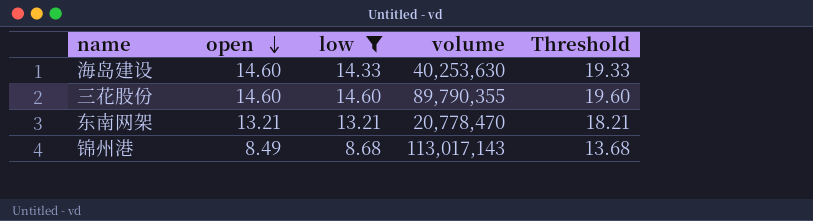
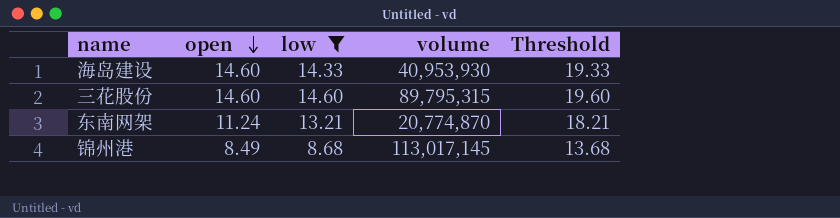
海岛建设 | volume: 40,253,630 -> 40,953,930
三花股份 | volume: 89,790,355 -> 89,795,315
东南网架 | open: 13.21 -> 11.24
东南网架 | volume: 20,778,470 -> 20,774,870
锦州港 | volume: 113,017,143 -> 113,017,145

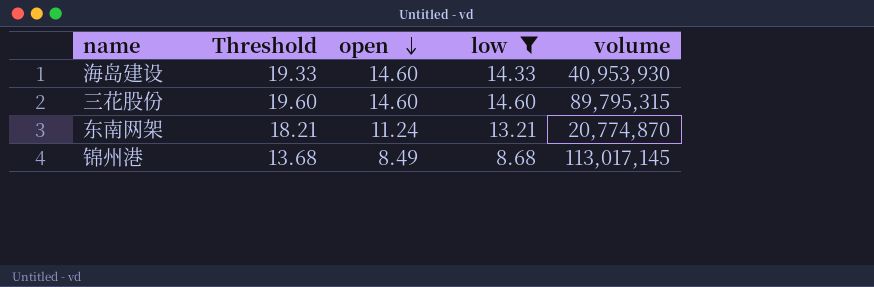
column Threshold | position: 5 -> 2

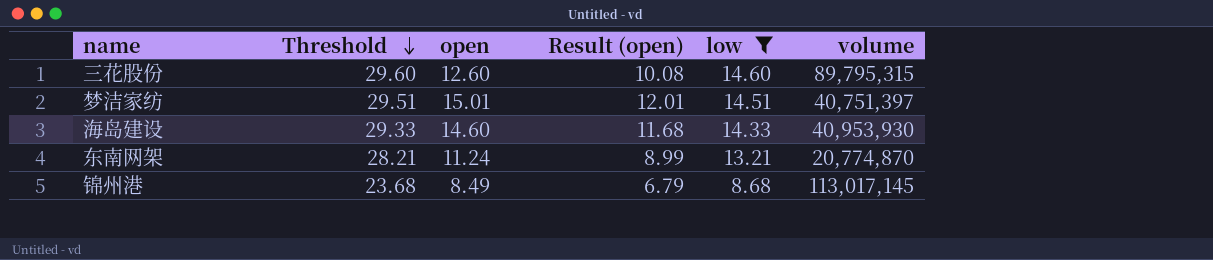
row order: open descending -> Threshold descending
column Threshold | formula: [low] + 5 -> [low] + 15
column Result (open) | formula: none -> [open] * 0.8
三花股份 | open: 14.60 -> 12.60
row 梦洁家纺: none -> 29.51 | 15.01 | 12.01 | 14.51 | 40,751,397

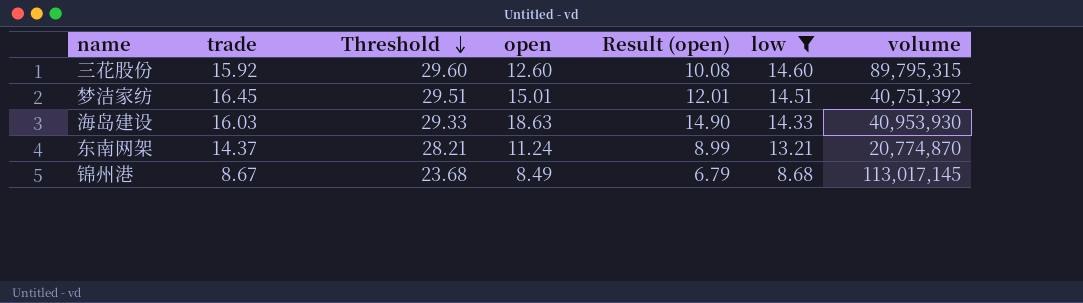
column trade | position: none -> 2
梦洁家纺 | volume: 40,751,397 -> 40,751,392
海岛建设 | open: 14.60 -> 18.63
海岛建设 | Result (open): 11.68 -> 14.90

